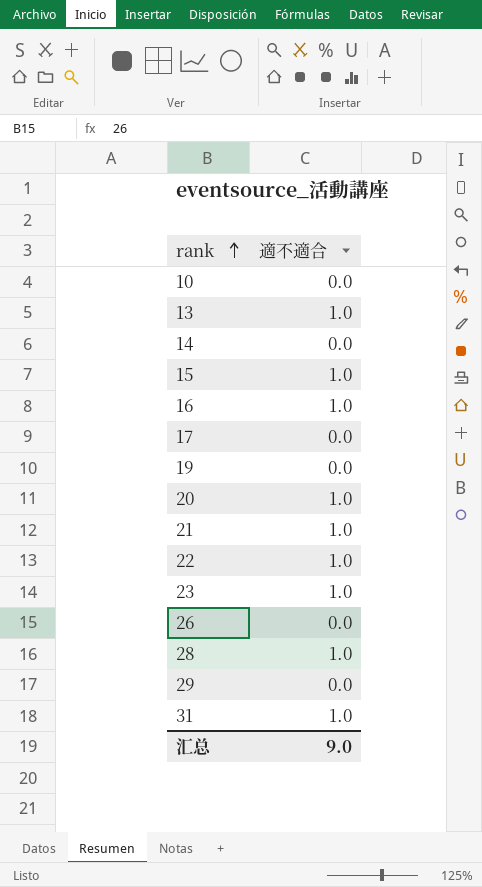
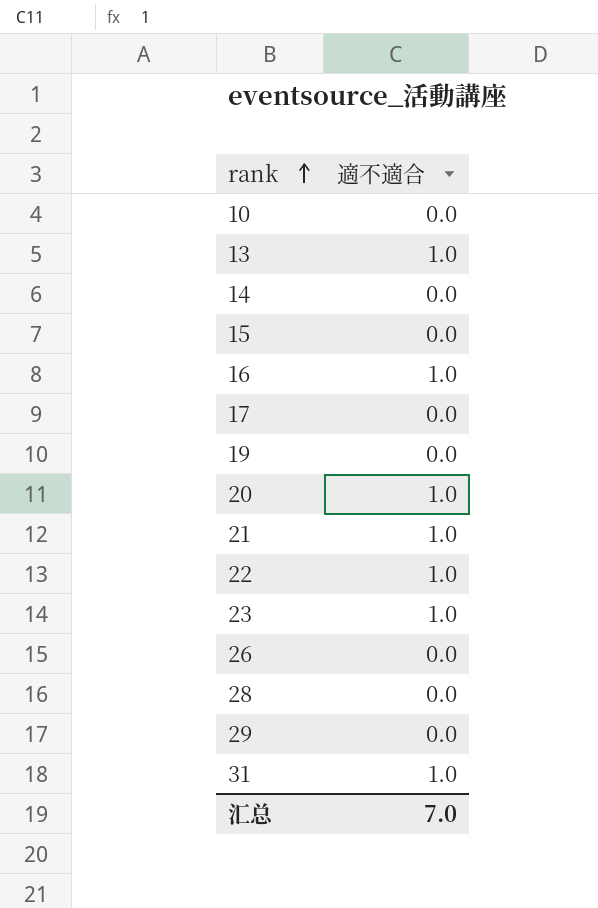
15 | 適不適合: 1.0 -> 0.0
28 | 適不適合: 1.0 -> 0.0
汇总 | 適不適合: 9.0 -> 7.0

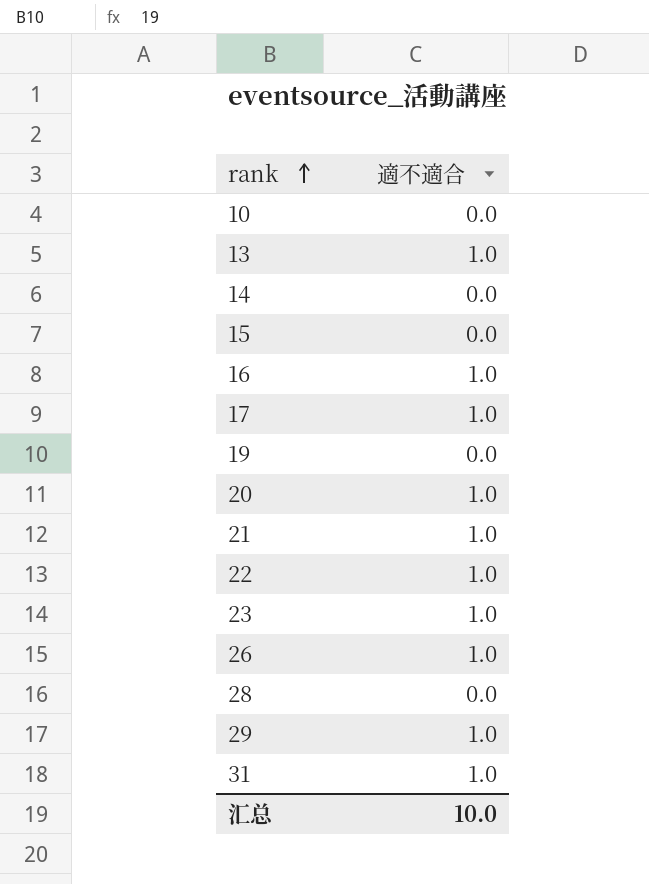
17 | 適不適合: 0.0 -> 1.0
26 | 適不適合: 0.0 -> 1.0
29 | 適不適合: 0.0 -> 1.0
汇总 | 適不適合: 7.0 -> 10.0

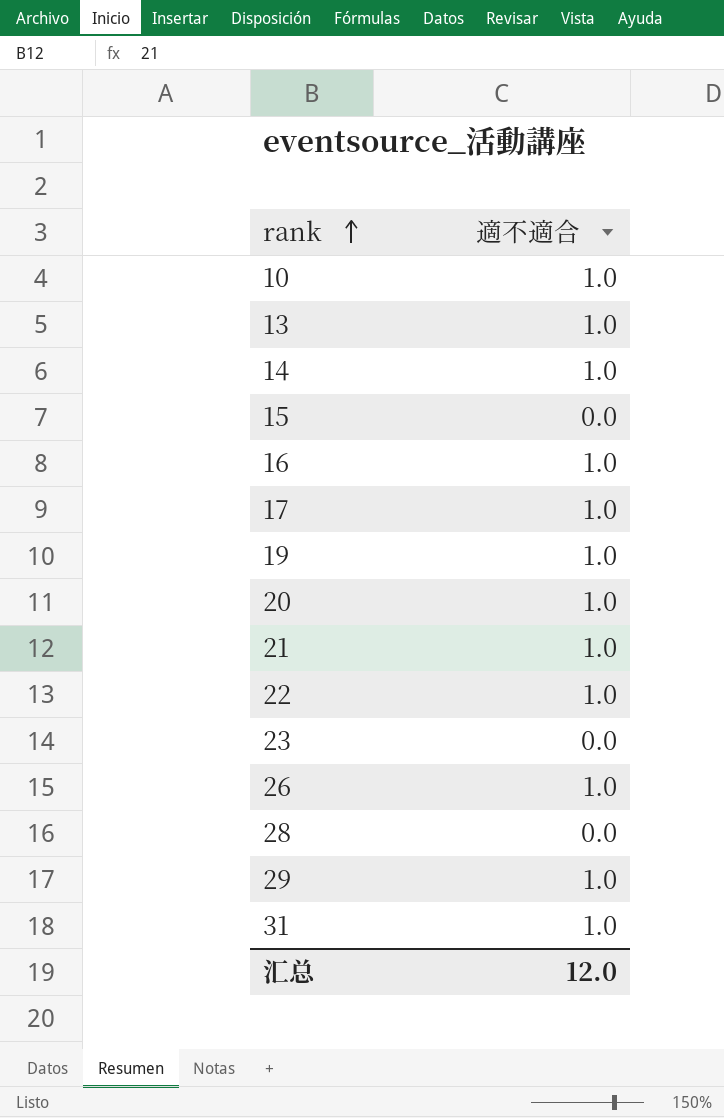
10 | 適不適合: 0.0 -> 1.0
14 | 適不適合: 0.0 -> 1.0
19 | 適不適合: 0.0 -> 1.0
23 | 適不適合: 1.0 -> 0.0
汇总 | 適不適合: 10.0 -> 12.0

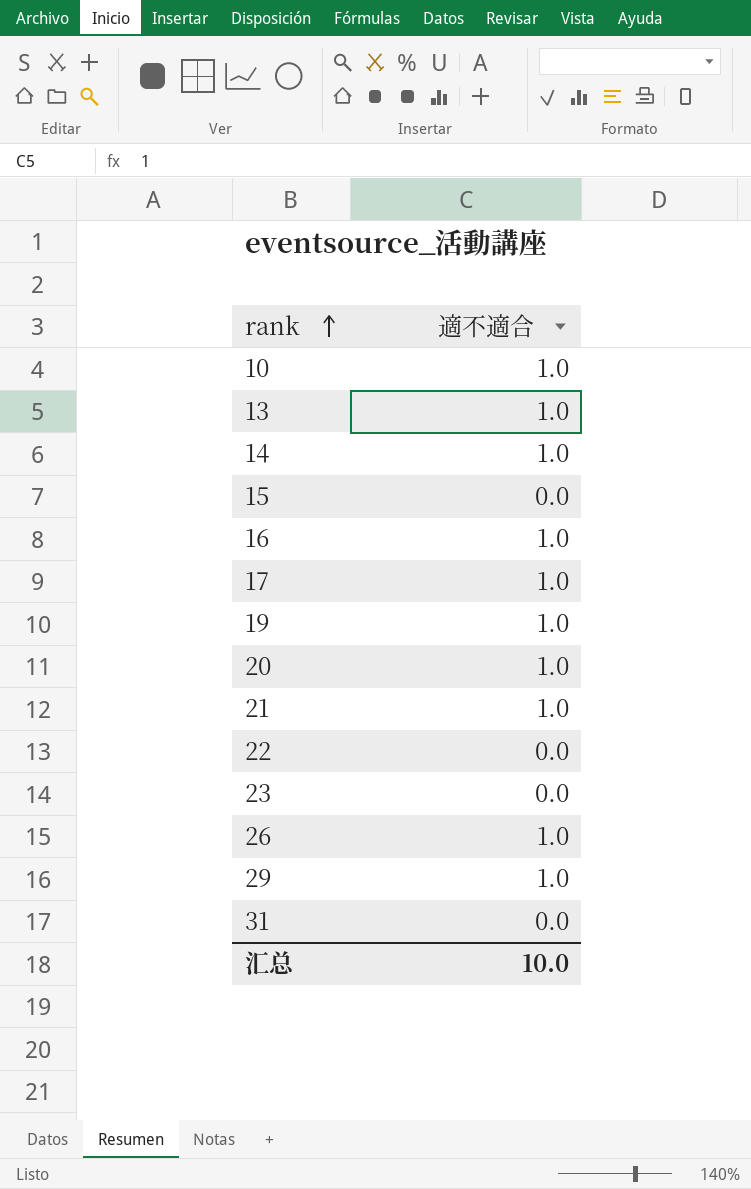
row 28: 0.0 -> none
22 | 適不適合: 1.0 -> 0.0
31 | 適不適合: 1.0 -> 0.0
汇总 | 適不適合: 12.0 -> 10.0

